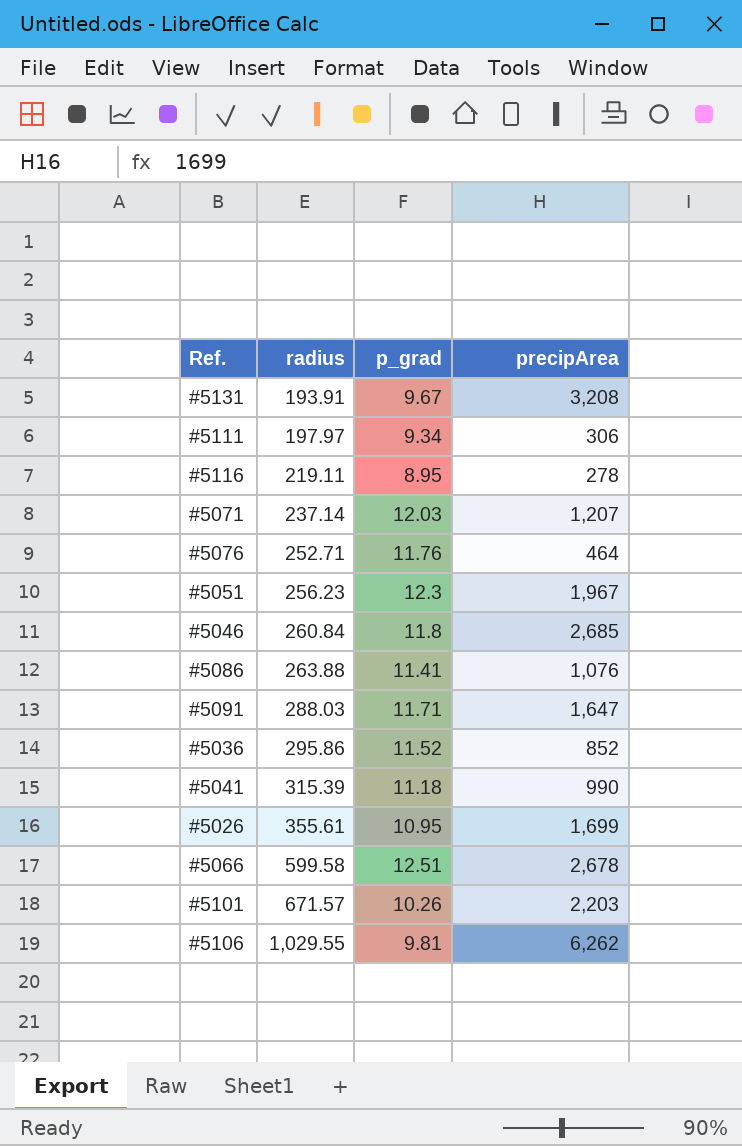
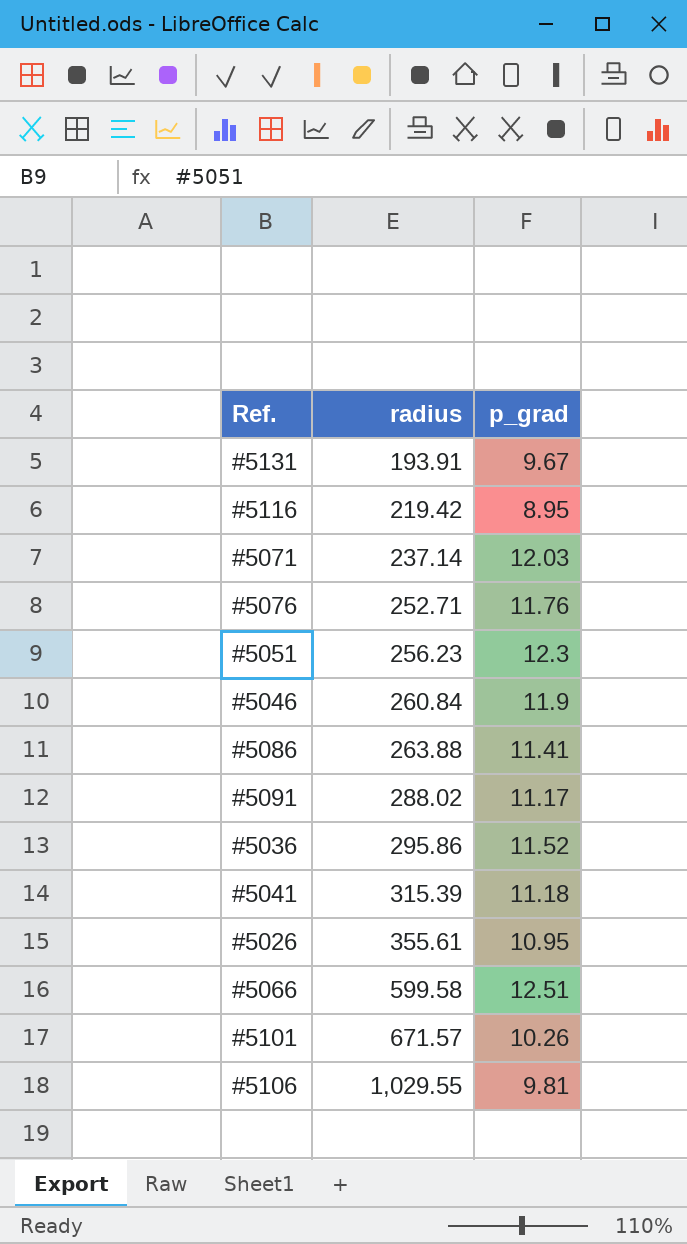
column precipArea | position: 4 -> none
row #5111: 197.97 | 9.34 | 306 -> none
#5116 | radius: 219.11 -> 219.42
#5046 | p_grad: 11.8 -> 11.9
#5091 | radius: 288.03 -> 288.02
#5091 | p_grad: 11.71 -> 11.17

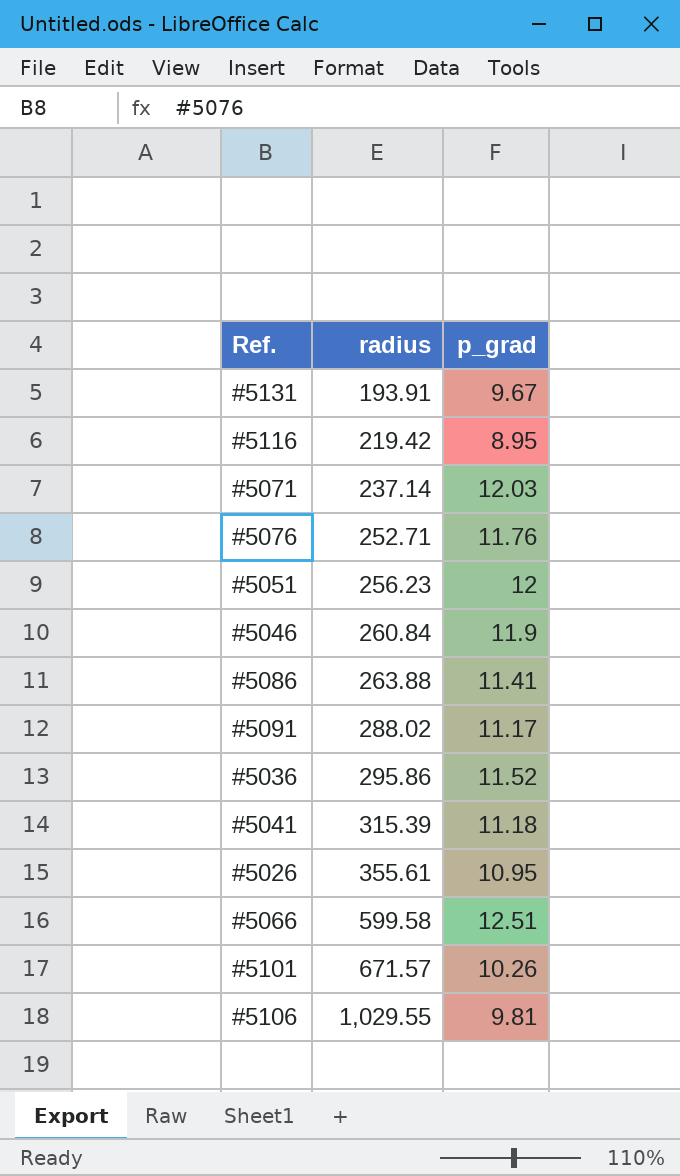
#5051 | p_grad: 12.3 -> 12

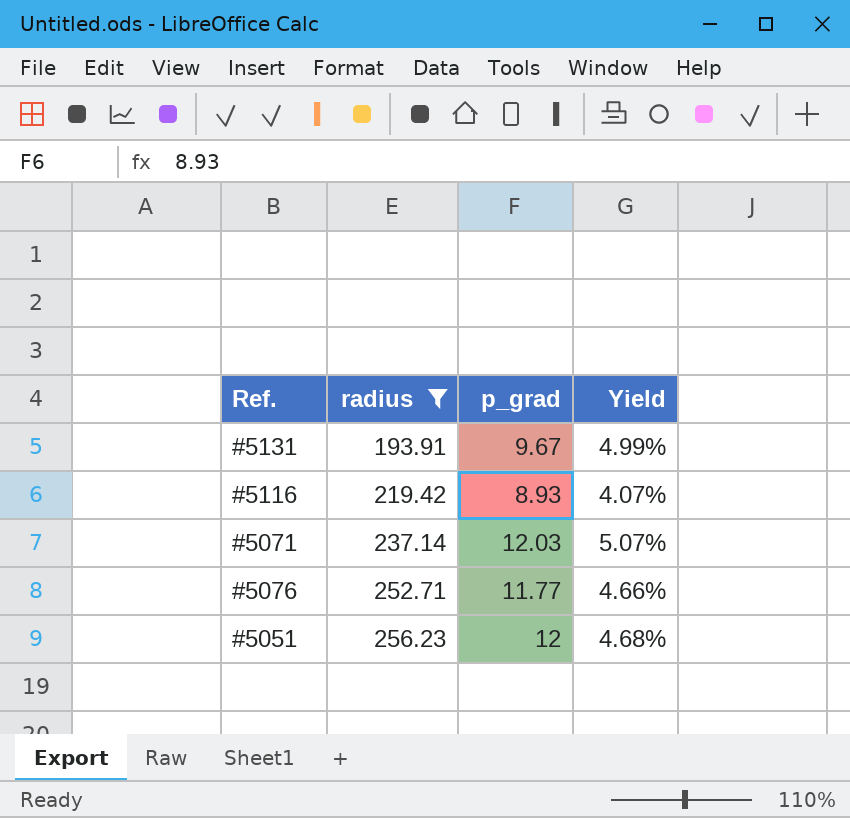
filter: none -> radius <= 256.23
column Yield | formula: none -> [p_grad] / [radius]
#5116 | p_grad: 8.95 -> 8.93
#5076 | p_grad: 11.76 -> 11.77

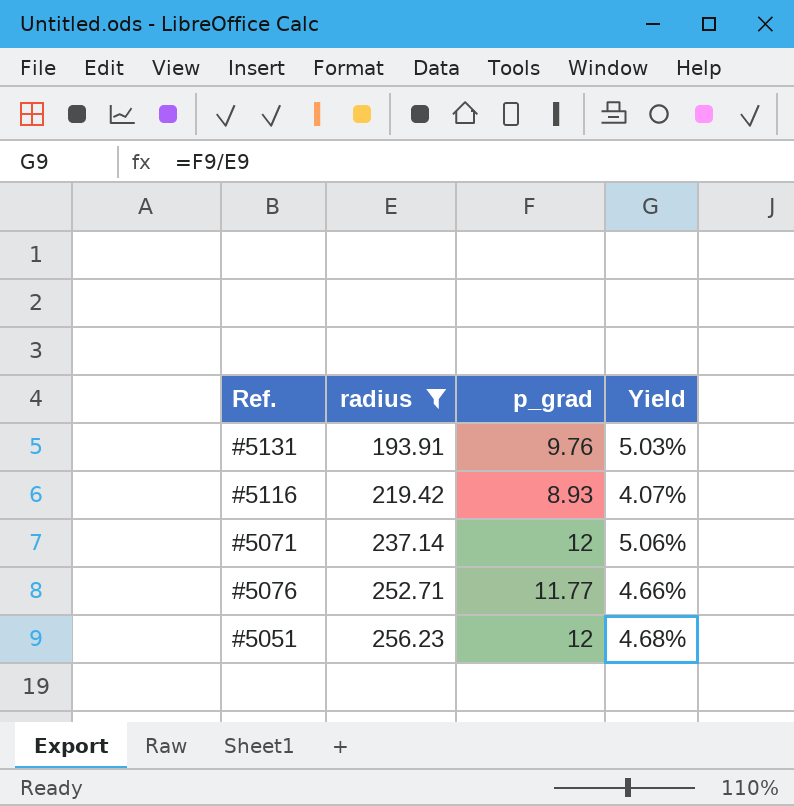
#5131 | p_grad: 9.67 -> 9.76
#5131 | Yield: 4.99% -> 5.03%
#5071 | p_grad: 12.03 -> 12
#5071 | Yield: 5.07% -> 5.06%

